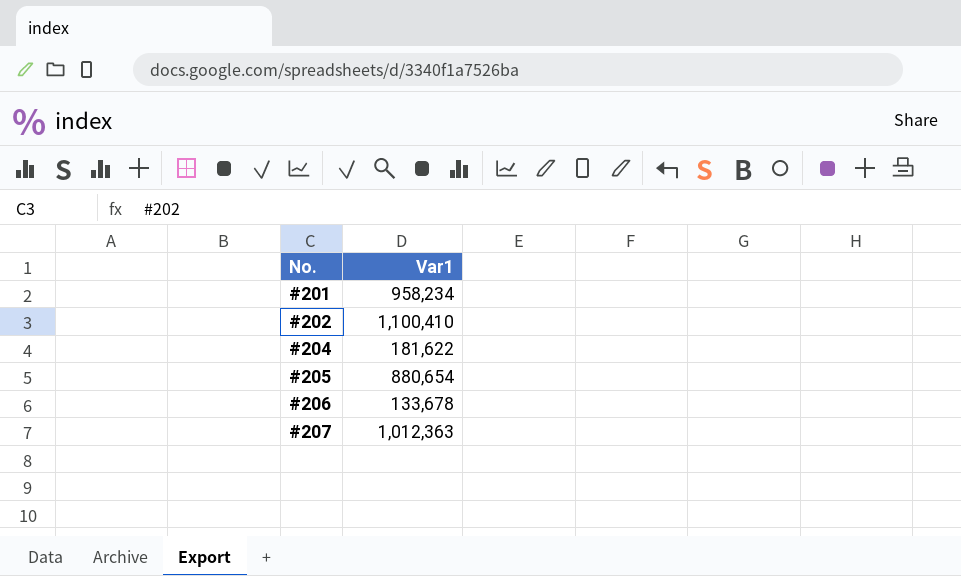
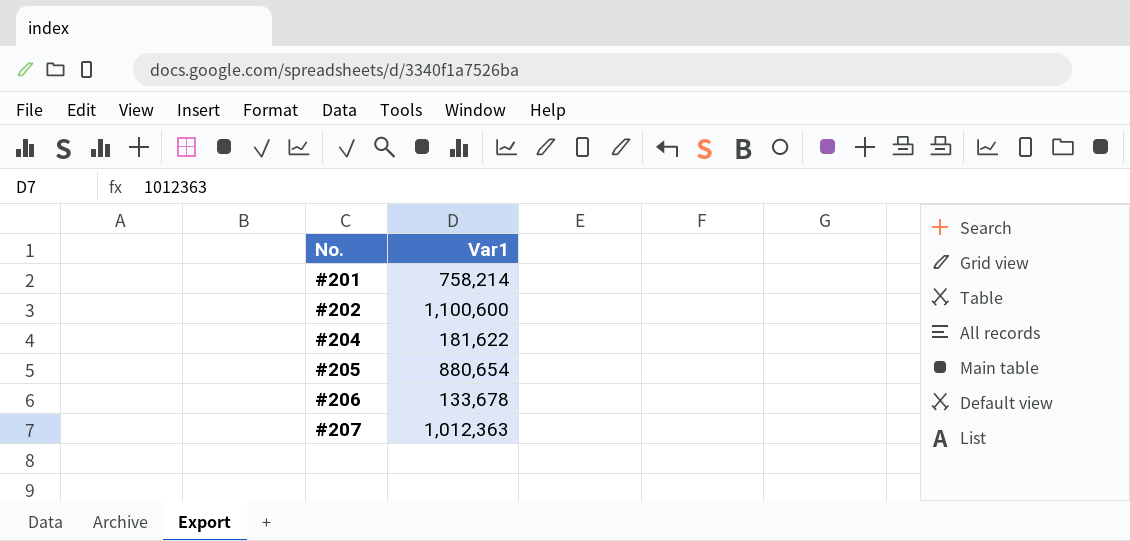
#201 | Var1: 958,234 -> 758,214
#202 | Var1: 1,100,410 -> 1,100,600

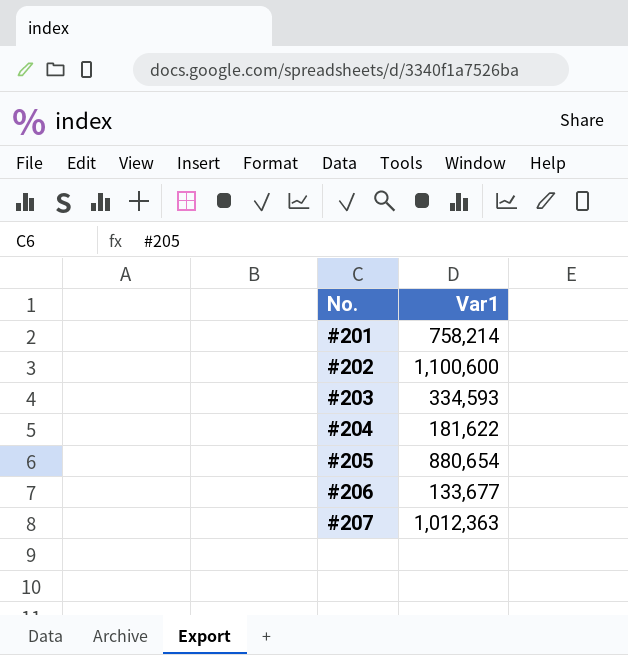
row #203: none -> 334,593
#206 | Var1: 133,678 -> 133,677

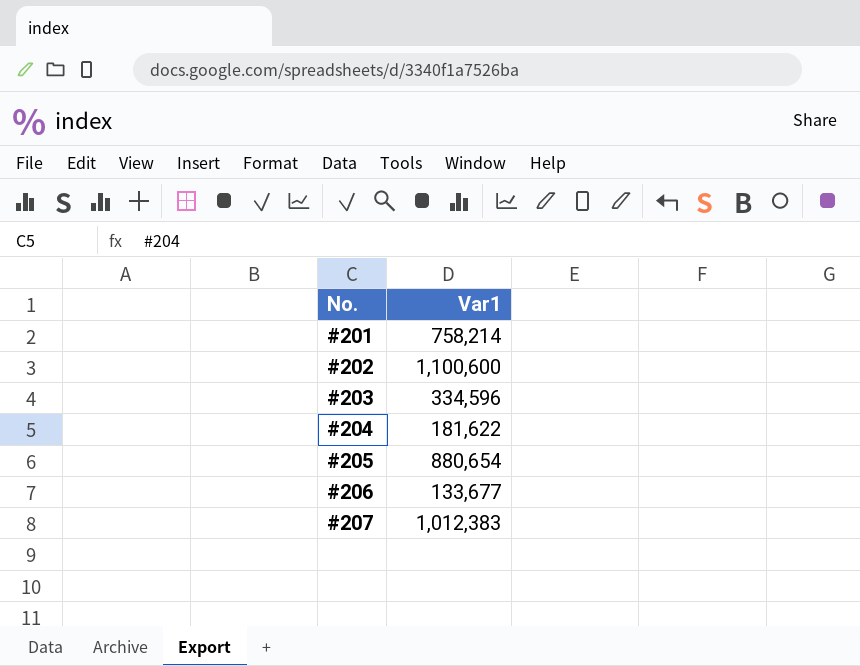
#203 | Var1: 334,593 -> 334,596
#207 | Var1: 1,012,363 -> 1,012,383

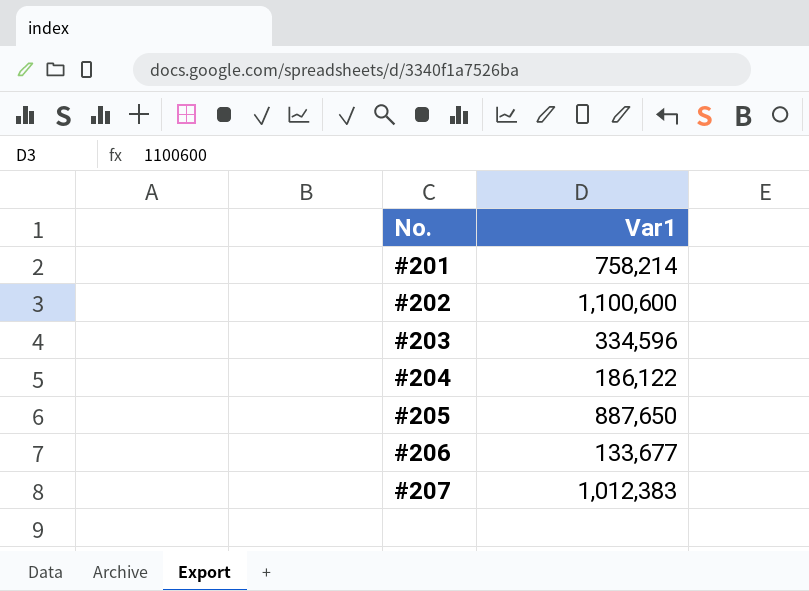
#204 | Var1: 181,622 -> 186,122
#205 | Var1: 880,654 -> 887,650

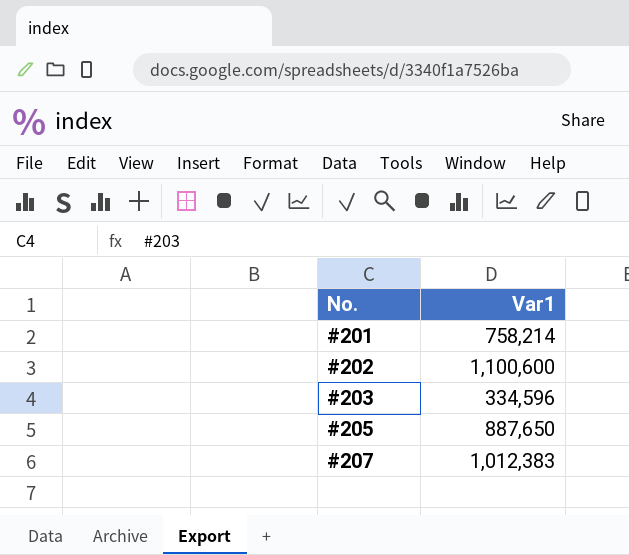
row #204: 186,122 -> none
row #206: 133,677 -> none

